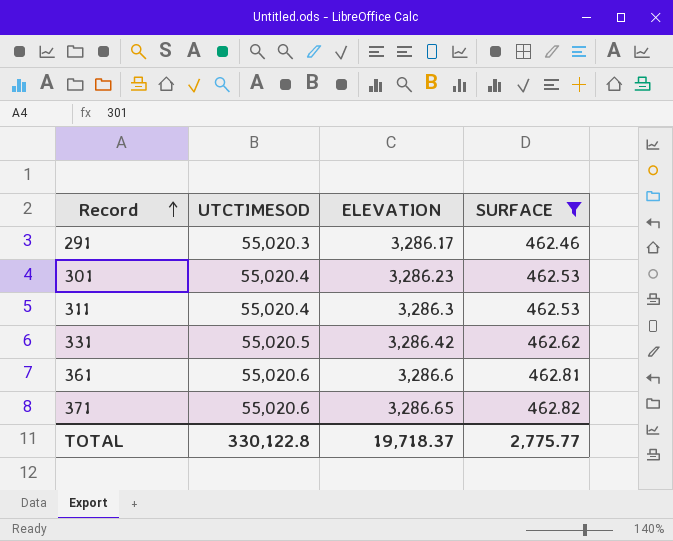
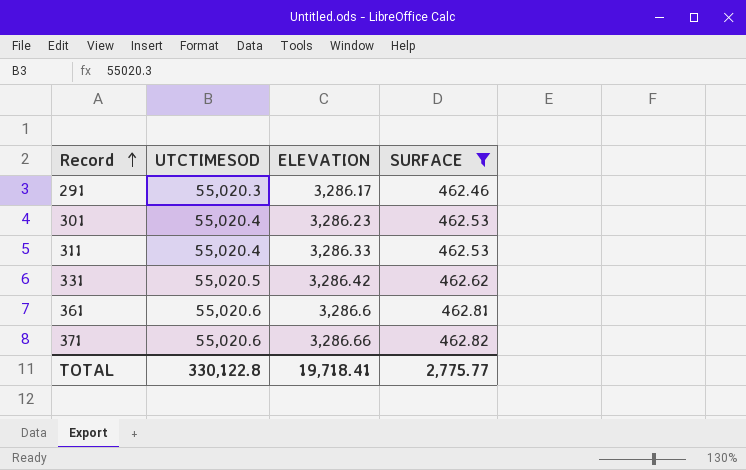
311 | ELEVATION: 3,286.3 -> 3,286.33
371 | ELEVATION: 3,286.65 -> 3,286.66
TOTAL | ELEVATION: 19,718.37 -> 19,718.41

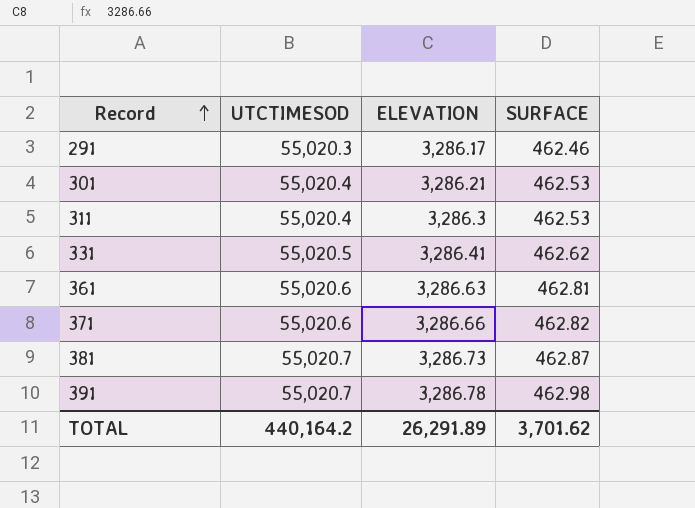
filter: SURFACE <= 462.82 -> none
301 | ELEVATION: 3,286.23 -> 3,286.21
311 | ELEVATION: 3,286.33 -> 3,286.3
331 | ELEVATION: 3,286.42 -> 3,286.41
361 | ELEVATION: 3,286.6 -> 3,286.63
TOTAL | UTCTIMESOD: 330,122.8 -> 440,164.2
TOTAL | ELEVATION: 19,718.41 -> 26,291.89
TOTAL | SURFACE: 2,775.77 -> 3,701.62

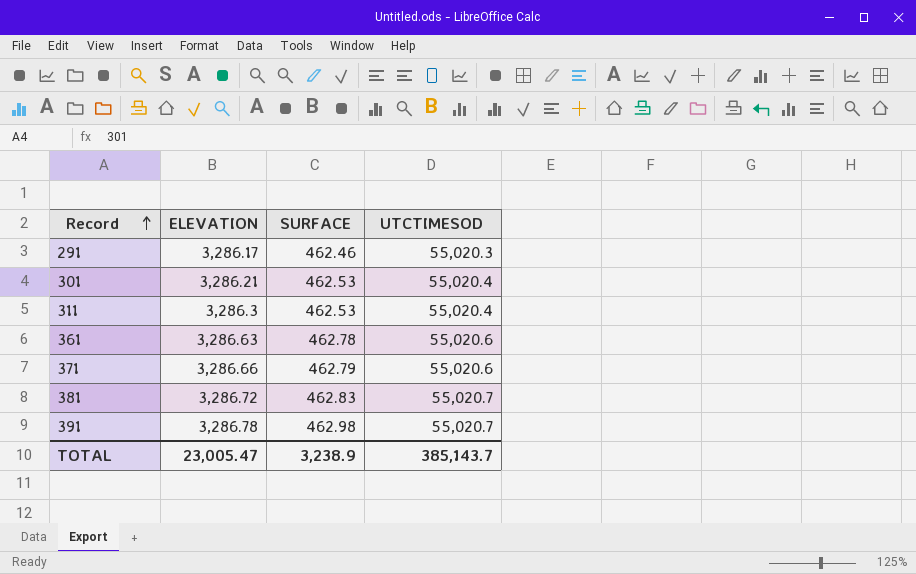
column UTCTIMESOD | position: 2 -> 4
row 331: 55,020.5 | 3,286.41 | 462.62 -> none
361 | SURFACE: 462.81 -> 462.78
371 | SURFACE: 462.82 -> 462.79
381 | ELEVATION: 3,286.73 -> 3,286.72
381 | SURFACE: 462.87 -> 462.83
TOTAL | ELEVATION: 26,291.89 -> 23,005.47
TOTAL | SURFACE: 3,701.62 -> 3,238.9
TOTAL | UTCTIMESOD: 440,164.2 -> 385,143.7

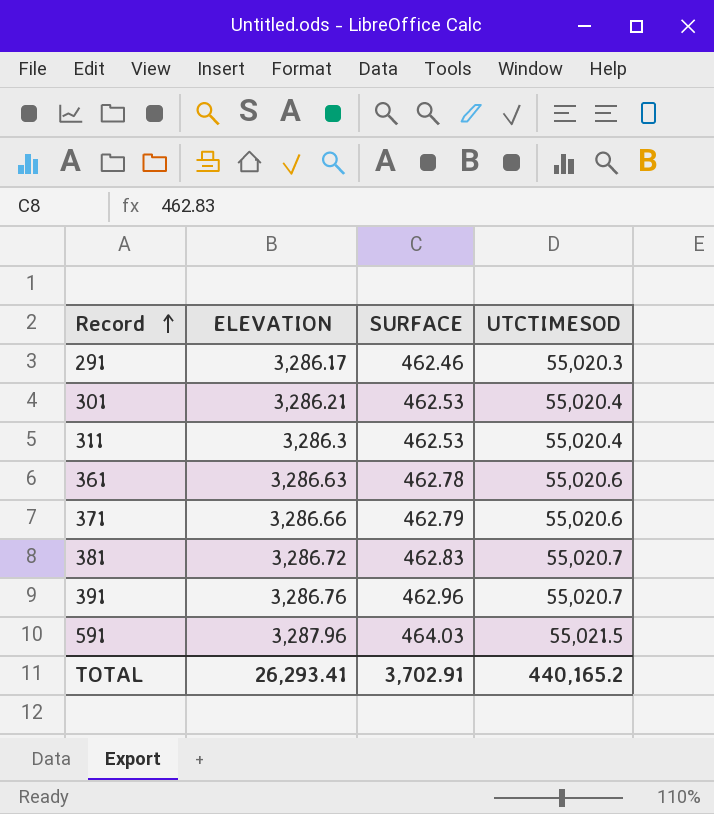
391 | ELEVATION: 3,286.78 -> 3,286.76
391 | SURFACE: 462.98 -> 462.96
row 591: none -> 3,287.96 | 464.03 | 55,021.5
TOTAL | ELEVATION: 23,005.47 -> 26,293.41
TOTAL | SURFACE: 3,238.9 -> 3,702.91
TOTAL | UTCTIMESOD: 385,143.7 -> 440,165.2

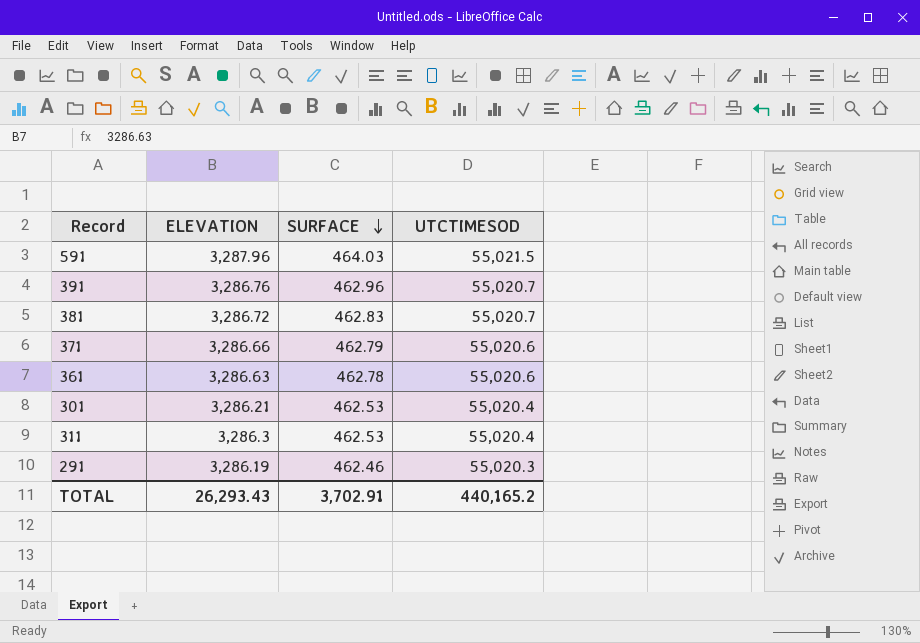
row order: Record ascending -> SURFACE descending
291 | ELEVATION: 3,286.17 -> 3,286.19
TOTAL | ELEVATION: 26,293.41 -> 26,293.43

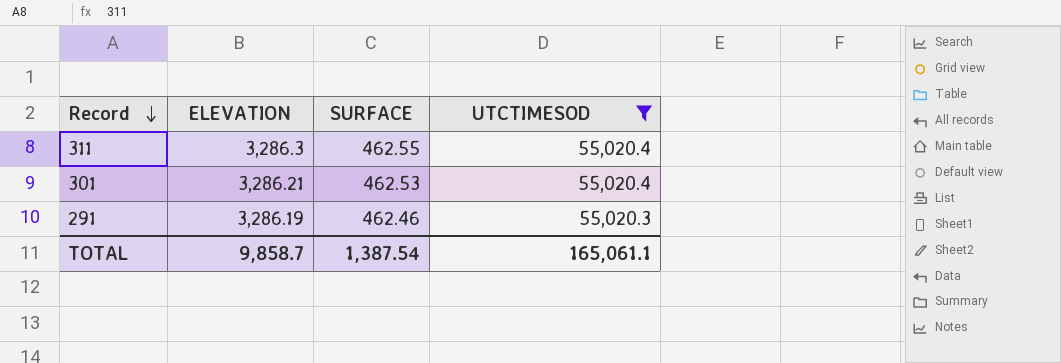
filter: none -> UTCTIMESOD <= 55,020.4
row order: SURFACE descending -> Record descending
311 | SURFACE: 462.53 -> 462.55
TOTAL | ELEVATION: 26,293.43 -> 9,858.7
TOTAL | SURFACE: 3,702.91 -> 1,387.54
TOTAL | UTCTIMESOD: 440,165.2 -> 165,061.1

